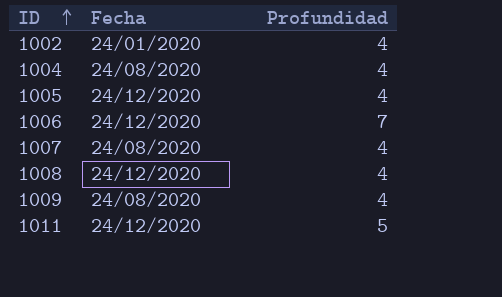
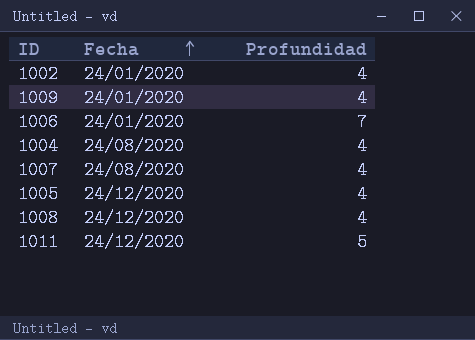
row order: ID ascending -> Fecha ascending
1009 | Fecha: 24/08/2020 -> 24/01/2020
1006 | Fecha: 24/12/2020 -> 24/01/2020

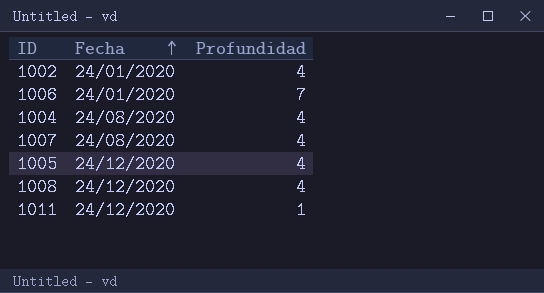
row 1009: 24/01/2020 | 4 -> none
1011 | Profundidad: 5 -> 1

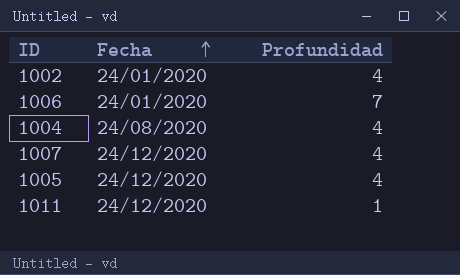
row 1008: 24/12/2020 | 4 -> none
1007 | Fecha: 24/08/2020 -> 24/12/2020

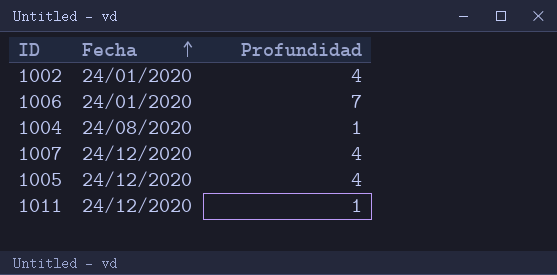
1004 | Profundidad: 4 -> 1

